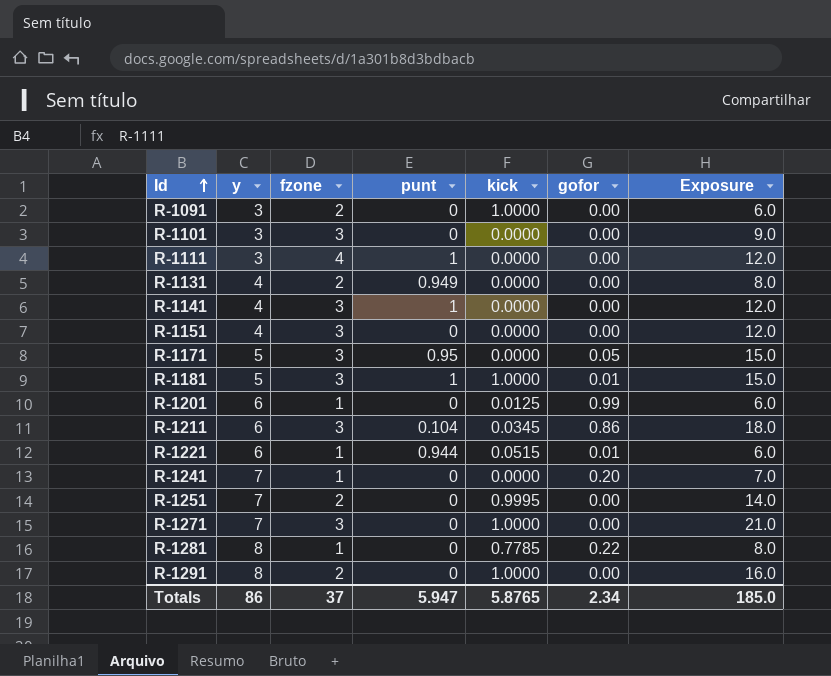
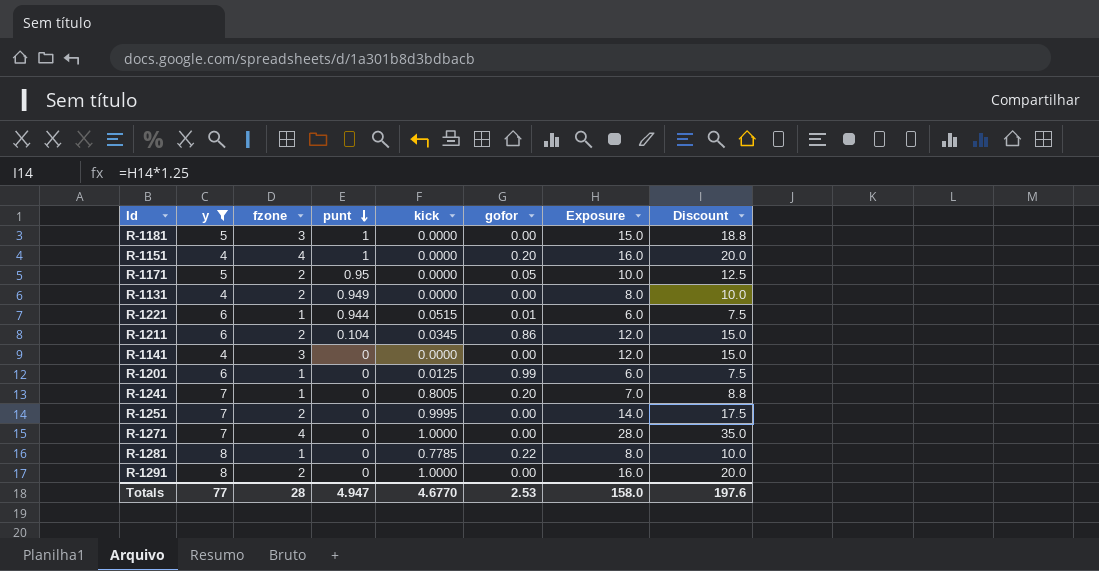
filter: none -> y != 3
row order: Id ascending -> punt descending
column Discount | formula: none -> [Exposure] * 1.25
R-1181 | kick: 1.0000 -> 0.0000
R-1181 | gofor: 0.01 -> 0.00
R-1151 | fzone: 3 -> 4
R-1151 | punt: 0 -> 1
R-1151 | gofor: 0.00 -> 0.20
R-1151 | Exposure: 12.0 -> 16.0
R-1171 | fzone: 3 -> 2
R-1171 | Exposure: 15.0 -> 10.0
R-1211 | fzone: 3 -> 2
R-1211 | Exposure: 18.0 -> 12.0
R-1141 | punt: 1 -> 0
R-1241 | kick: 0.0000 -> 0.8005
R-1271 | fzone: 3 -> 4
R-1271 | Exposure: 21.0 -> 28.0
Totals | y: 86 -> 77
Totals | fzone: 37 -> 28
Totals | punt: 5.947 -> 4.947
Totals | kick: 5.8765 -> 4.6770
Totals | gofor: 2.34 -> 2.53
Totals | Exposure: 185.0 -> 158.0

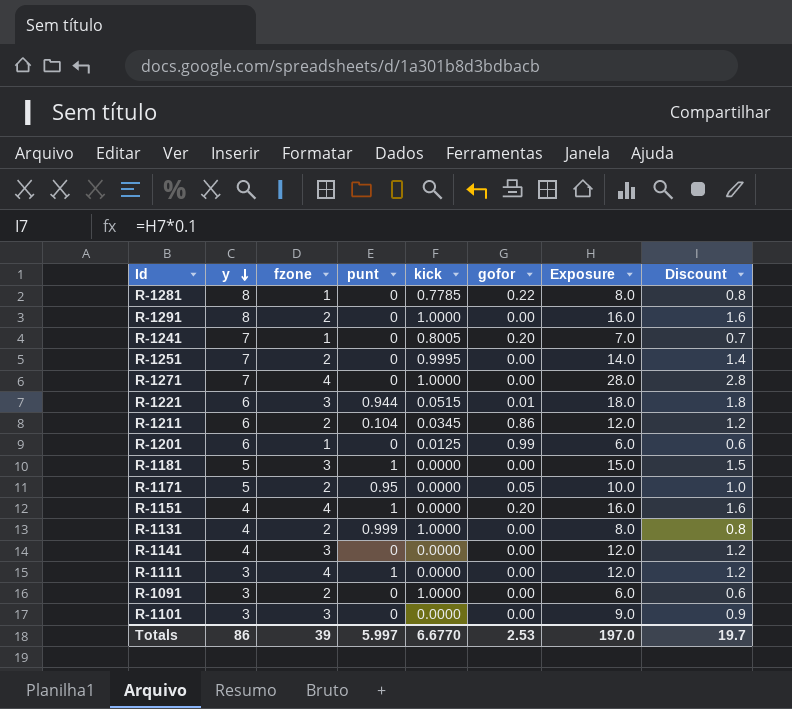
filter: y != 3 -> none
row order: punt descending -> y descending
column Discount | formula: [Exposure] * 1.25 -> [Exposure] * 0.1
R-1221 | fzone: 1 -> 3
R-1221 | Exposure: 6.0 -> 18.0
R-1131 | punt: 0.949 -> 0.999
R-1131 | kick: 0.0000 -> 1.0000
Totals | y: 77 -> 86
Totals | fzone: 28 -> 39
Totals | punt: 4.947 -> 5.997
Totals | kick: 4.6770 -> 6.6770
Totals | Exposure: 158.0 -> 197.0
Totals | Discount: 197.6 -> 19.7

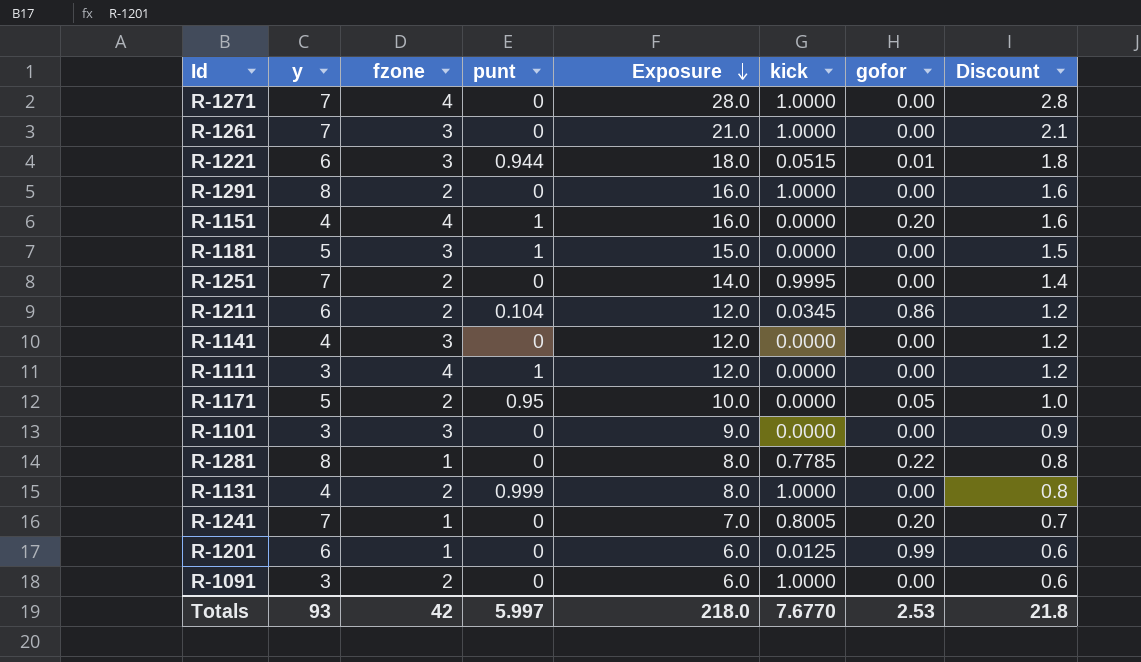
row order: y descending -> Exposure descending
column Exposure | position: 7 -> 5
row R-1261: none -> 7 | 3 | 0 | 21.0 | 1.0000 | 0.00 | 2.1
Totals | y: 86 -> 93
Totals | fzone: 39 -> 42
Totals | Exposure: 197.0 -> 218.0
Totals | kick: 6.6770 -> 7.6770
Totals | Discount: 19.7 -> 21.8

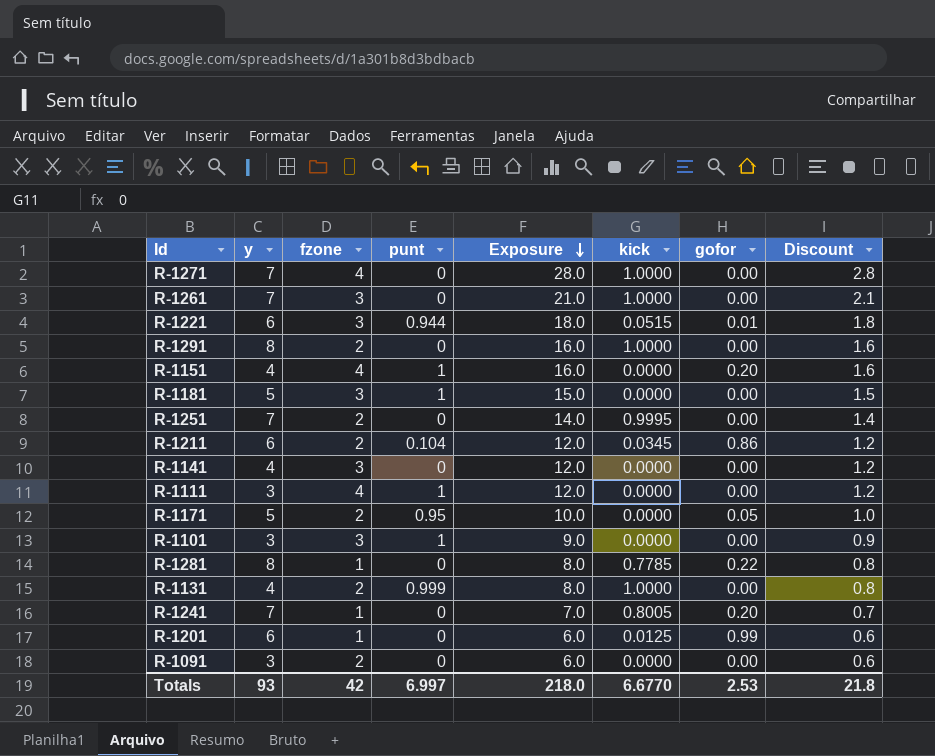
R-1101 | punt: 0 -> 1
R-1091 | kick: 1.0000 -> 0.0000
Totals | punt: 5.997 -> 6.997
Totals | kick: 7.6770 -> 6.6770

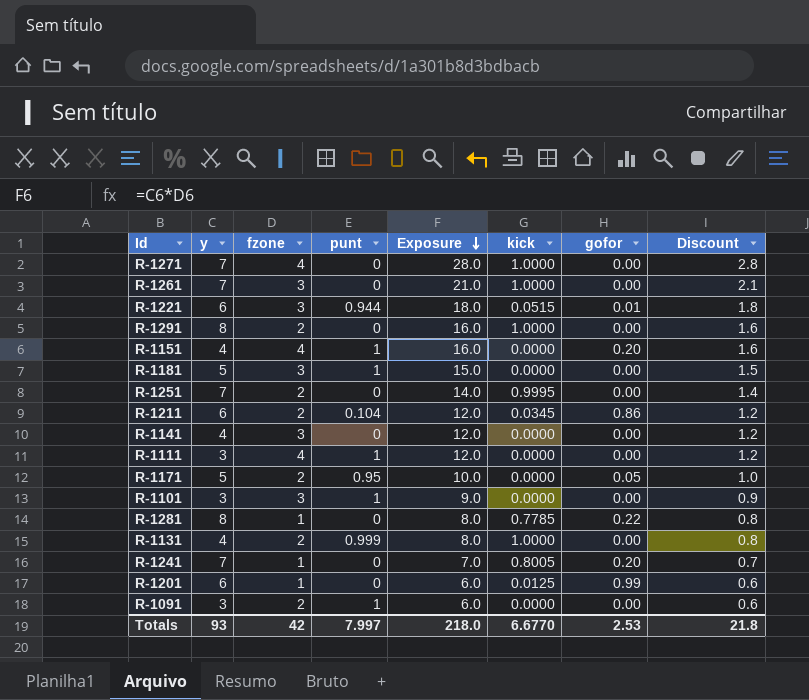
R-1091 | punt: 0 -> 1
Totals | punt: 6.997 -> 7.997

